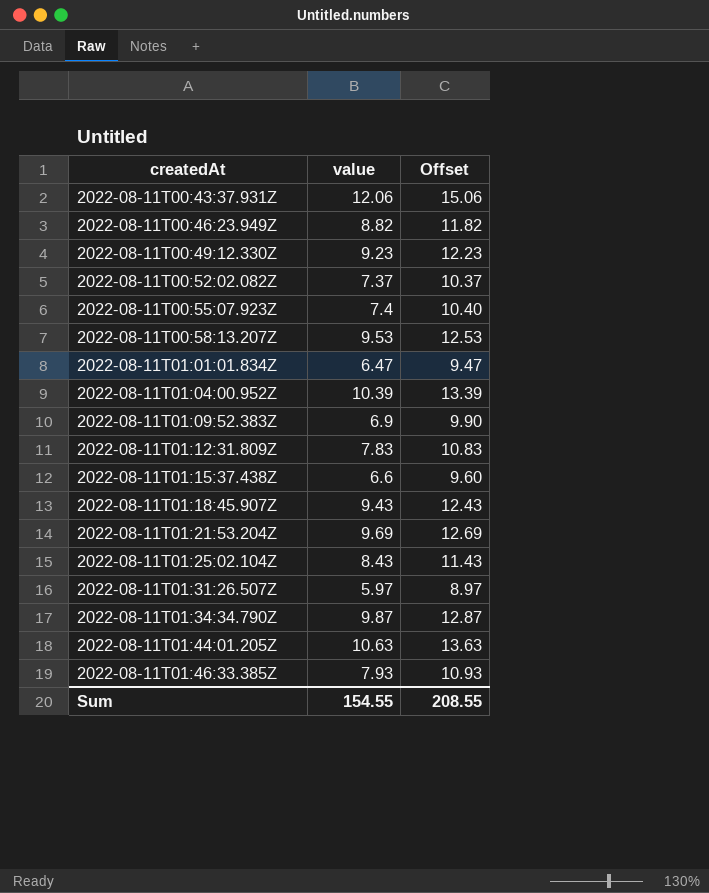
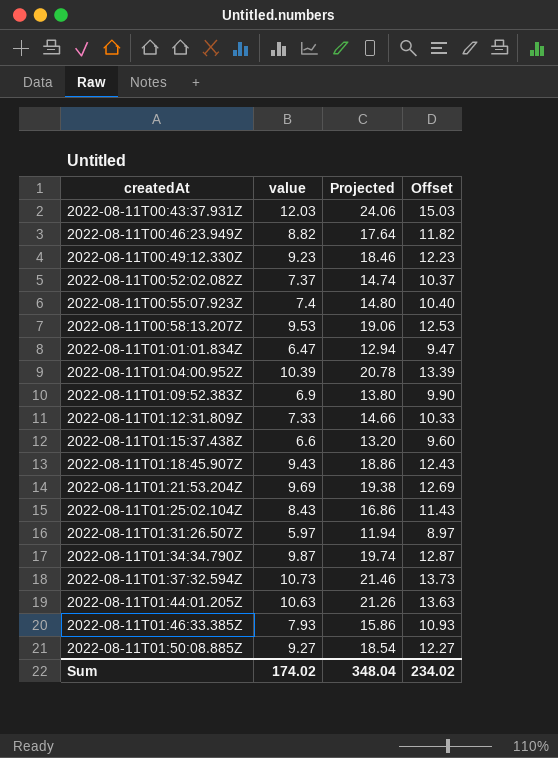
column Projected | formula: none -> [value] * 2
2022-08-11T00:43:37.931Z | value: 12.06 -> 12.03
2022-08-11T00:43:37.931Z | Offset: 15.06 -> 15.03
2022-08-11T01:12:31.809Z | value: 7.83 -> 7.33
2022-08-11T01:12:31.809Z | Offset: 10.83 -> 10.33
row 2022-08-11T01:37:32.594Z: none -> 10.73 | 21.46 | 13.73
row 2022-08-11T01:50:08.885Z: none -> 9.27 | 18.54 | 12.27
Sum | value: 154.55 -> 174.02
Sum | Offset: 208.55 -> 234.02

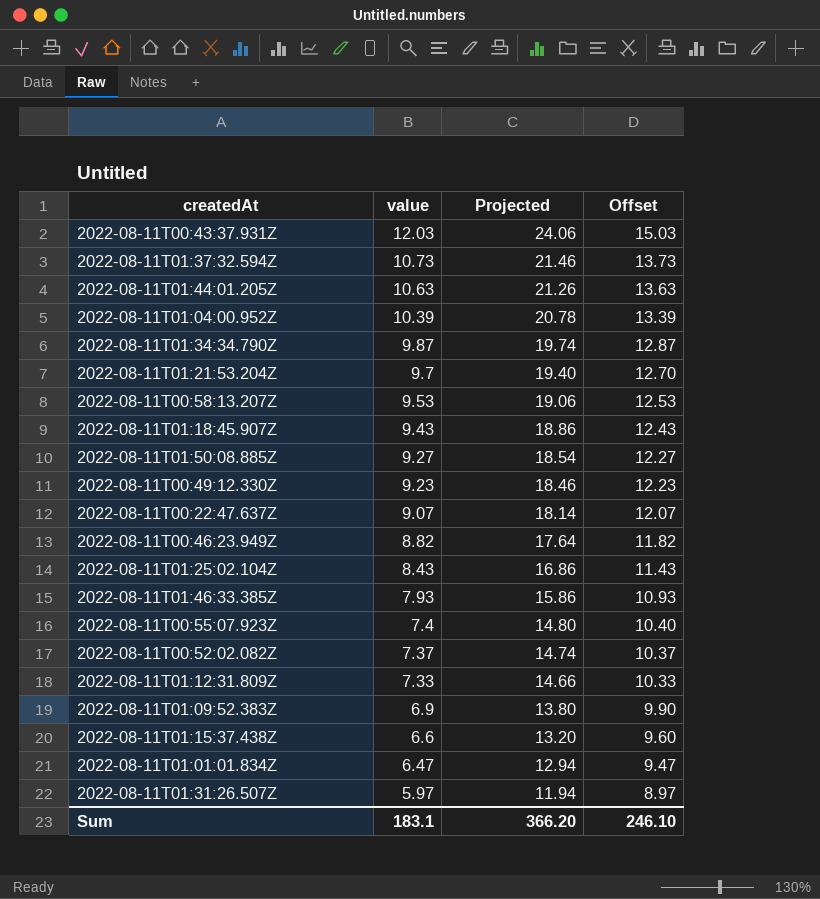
row order: createdAt ascending -> value descending
2022-08-11T01:21:53.204Z | value: 9.69 -> 9.7
2022-08-11T01:21:53.204Z | Projected: 19.38 -> 19.40
2022-08-11T01:21:53.204Z | Offset: 12.69 -> 12.70
row 2022-08-11T00:22:47.637Z: none -> 9.07 | 18.14 | 12.07
Sum | value: 174.02 -> 183.1
Sum | Projected: 348.04 -> 366.20
Sum | Offset: 234.02 -> 246.10

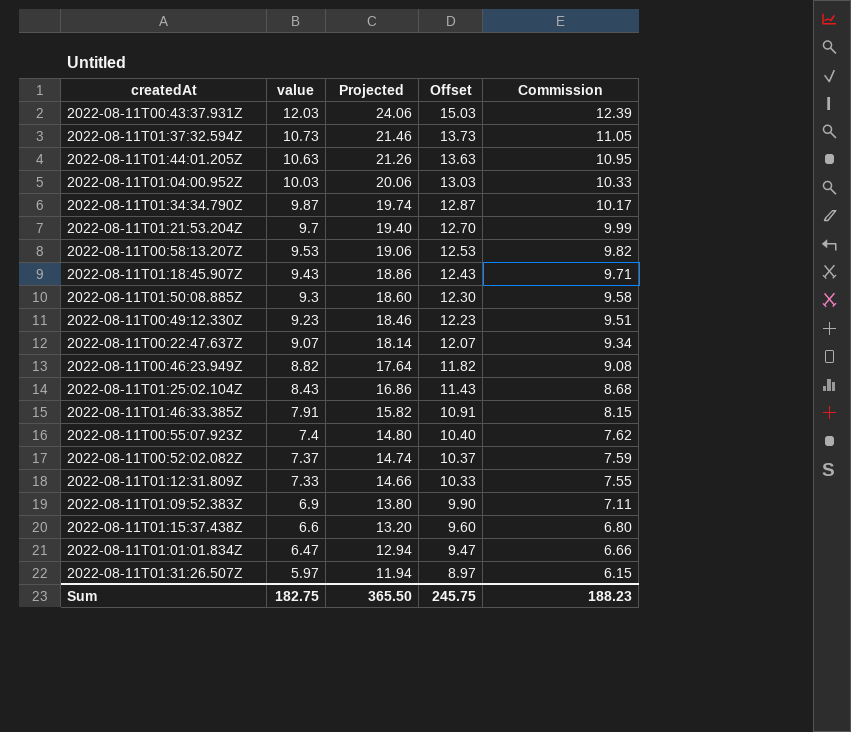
column Commission | formula: none -> [value] * 1.03
2022-08-11T01:04:00.952Z | value: 10.39 -> 10.03
2022-08-11T01:04:00.952Z | Projected: 20.78 -> 20.06
2022-08-11T01:04:00.952Z | Offset: 13.39 -> 13.03
2022-08-11T01:50:08.885Z | value: 9.27 -> 9.3
2022-08-11T01:50:08.885Z | Projected: 18.54 -> 18.60
2022-08-11T01:50:08.885Z | Offset: 12.27 -> 12.30
2022-08-11T01:46:33.385Z | value: 7.93 -> 7.91
2022-08-11T01:46:33.385Z | Projected: 15.86 -> 15.82
2022-08-11T01:46:33.385Z | Offset: 10.93 -> 10.91
Sum | value: 183.1 -> 182.75
Sum | Projected: 366.20 -> 365.50
Sum | Offset: 246.10 -> 245.75

